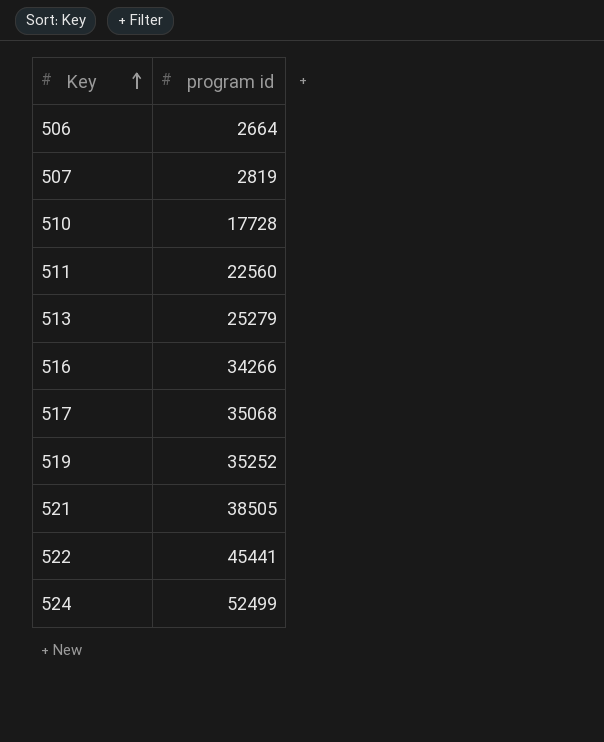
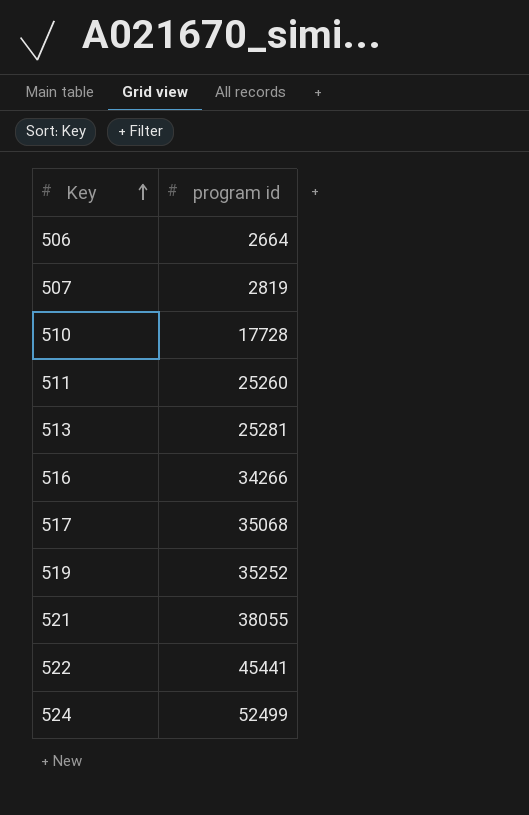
511 | program id: 22560 -> 25260
513 | program id: 25279 -> 25281
521 | program id: 38505 -> 38055

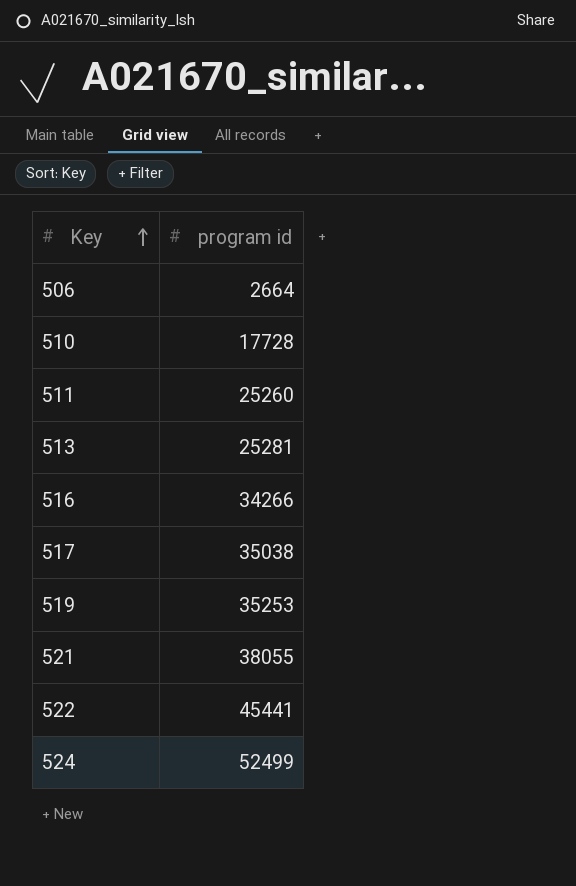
row 507: 2819 -> none
517 | program id: 35068 -> 35038
519 | program id: 35252 -> 35253

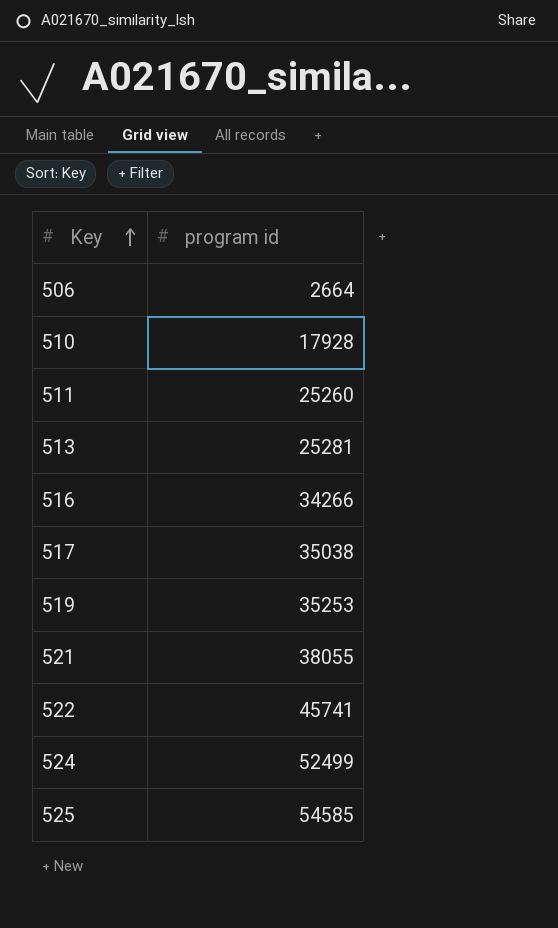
510 | program id: 17728 -> 17928
522 | program id: 45441 -> 45741
row 525: none -> 54585

